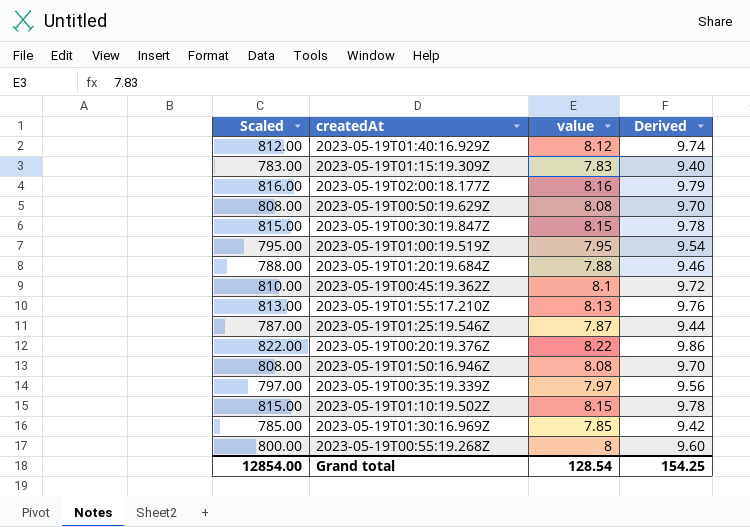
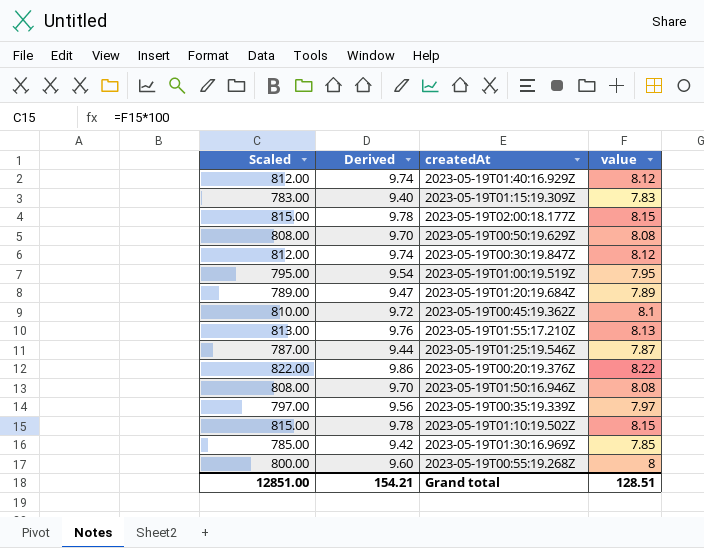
column Derived | position: 4 -> 2
2023-05-19T02:00:18.177Z | Scaled: 816.00 -> 815.00
2023-05-19T02:00:18.177Z | Derived: 9.79 -> 9.78
2023-05-19T02:00:18.177Z | value: 8.16 -> 8.15
2023-05-19T00:30:19.847Z | Scaled: 815.00 -> 812.00
2023-05-19T00:30:19.847Z | Derived: 9.78 -> 9.74
2023-05-19T00:30:19.847Z | value: 8.15 -> 8.12
2023-05-19T01:20:19.684Z | Scaled: 788.00 -> 789.00
2023-05-19T01:20:19.684Z | Derived: 9.46 -> 9.47
2023-05-19T01:20:19.684Z | value: 7.88 -> 7.89
Grand total | Scaled: 12854.00 -> 12851.00
Grand total | Derived: 154.25 -> 154.21
Grand total | value: 128.54 -> 128.51

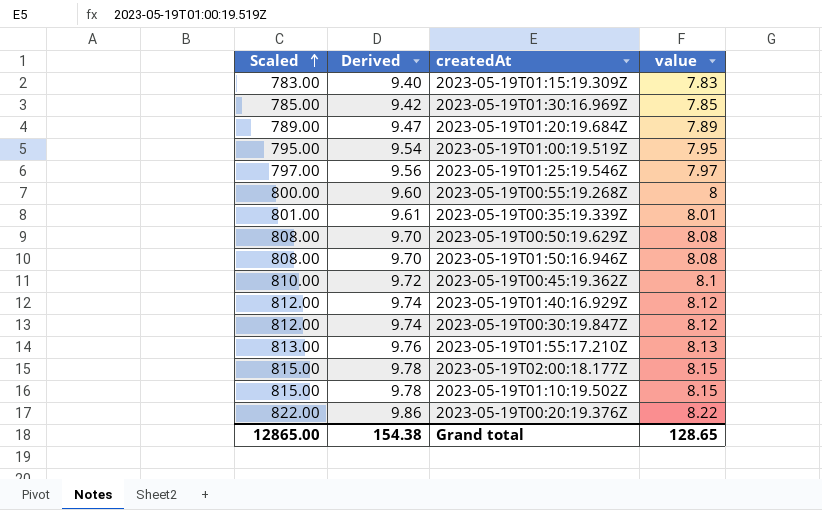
row order: none -> Scaled ascending
2023-05-19T01:25:19.546Z | Scaled: 787.00 -> 797.00
2023-05-19T01:25:19.546Z | Derived: 9.44 -> 9.56
2023-05-19T01:25:19.546Z | value: 7.87 -> 7.97
2023-05-19T00:35:19.339Z | Scaled: 797.00 -> 801.00
2023-05-19T00:35:19.339Z | Derived: 9.56 -> 9.61
2023-05-19T00:35:19.339Z | value: 7.97 -> 8.01
Grand total | Scaled: 12851.00 -> 12865.00
Grand total | Derived: 154.21 -> 154.38
Grand total | value: 128.51 -> 128.65

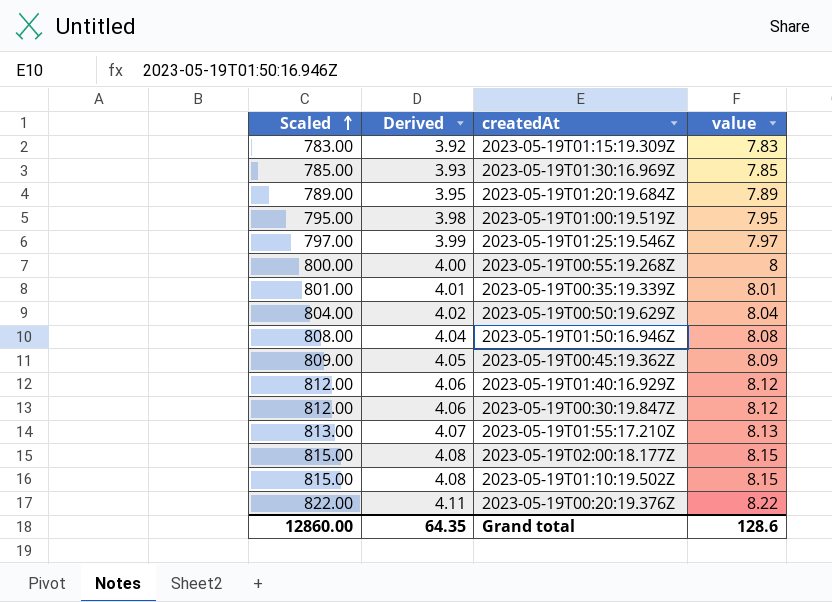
column Derived | formula: [value] * 1.2 -> [value] * 0.5
2023-05-19T00:50:19.629Z | Scaled: 808.00 -> 804.00
2023-05-19T00:50:19.629Z | value: 8.08 -> 8.04
2023-05-19T00:45:19.362Z | Scaled: 810.00 -> 809.00
2023-05-19T00:45:19.362Z | value: 8.1 -> 8.09
Grand total | Scaled: 12865.00 -> 12860.00
Grand total | Derived: 154.38 -> 64.35
Grand total | value: 128.65 -> 128.6

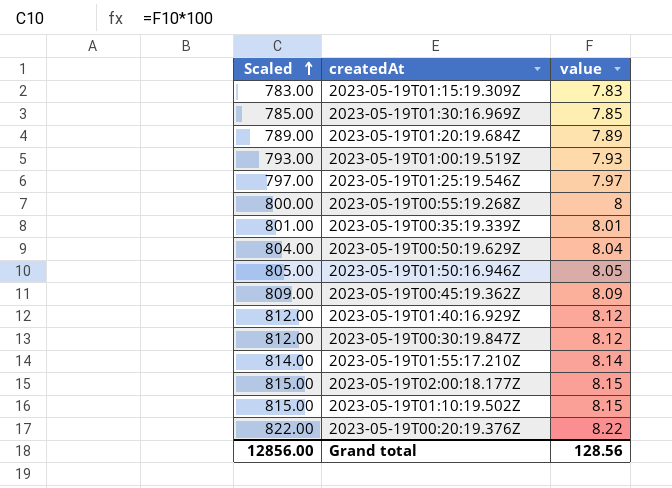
column Derived | formula: [value] * 0.5 -> none
2023-05-19T01:00:19.519Z | Scaled: 795.00 -> 793.00
2023-05-19T01:00:19.519Z | value: 7.95 -> 7.93
2023-05-19T01:50:16.946Z | Scaled: 808.00 -> 805.00
2023-05-19T01:50:16.946Z | value: 8.08 -> 8.05
2023-05-19T01:55:17.210Z | Scaled: 813.00 -> 814.00
2023-05-19T01:55:17.210Z | value: 8.13 -> 8.14
Grand total | Scaled: 12860.00 -> 12856.00
Grand total | value: 128.6 -> 128.56

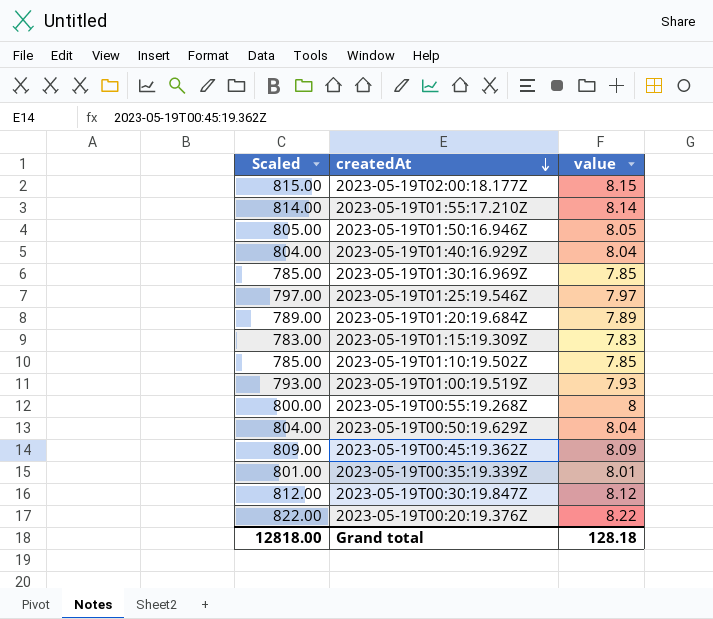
row order: Scaled ascending -> createdAt descending
2023-05-19T01:40:16.929Z | Scaled: 812.00 -> 804.00
2023-05-19T01:40:16.929Z | value: 8.12 -> 8.04
2023-05-19T01:10:19.502Z | Scaled: 815.00 -> 785.00
2023-05-19T01:10:19.502Z | value: 8.15 -> 7.85
Grand total | Scaled: 12856.00 -> 12818.00
Grand total | value: 128.56 -> 128.18

